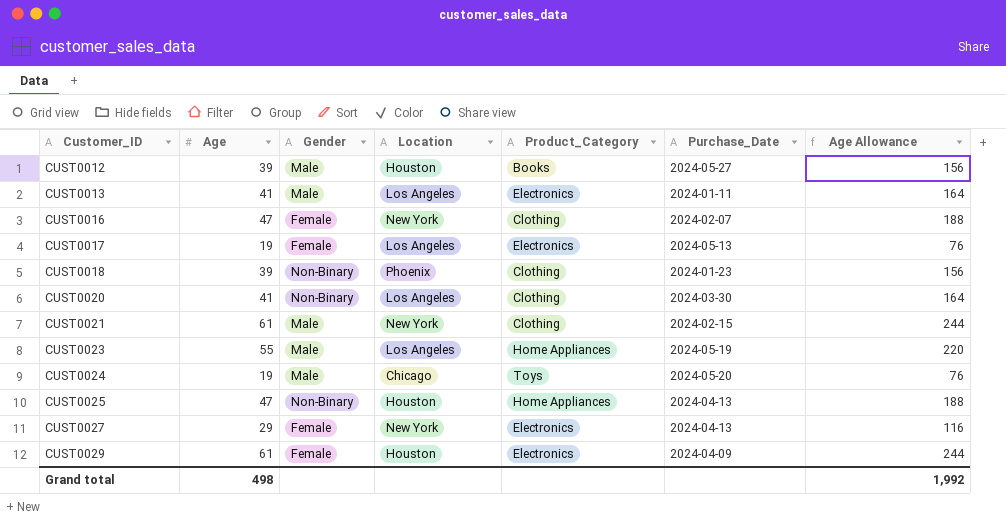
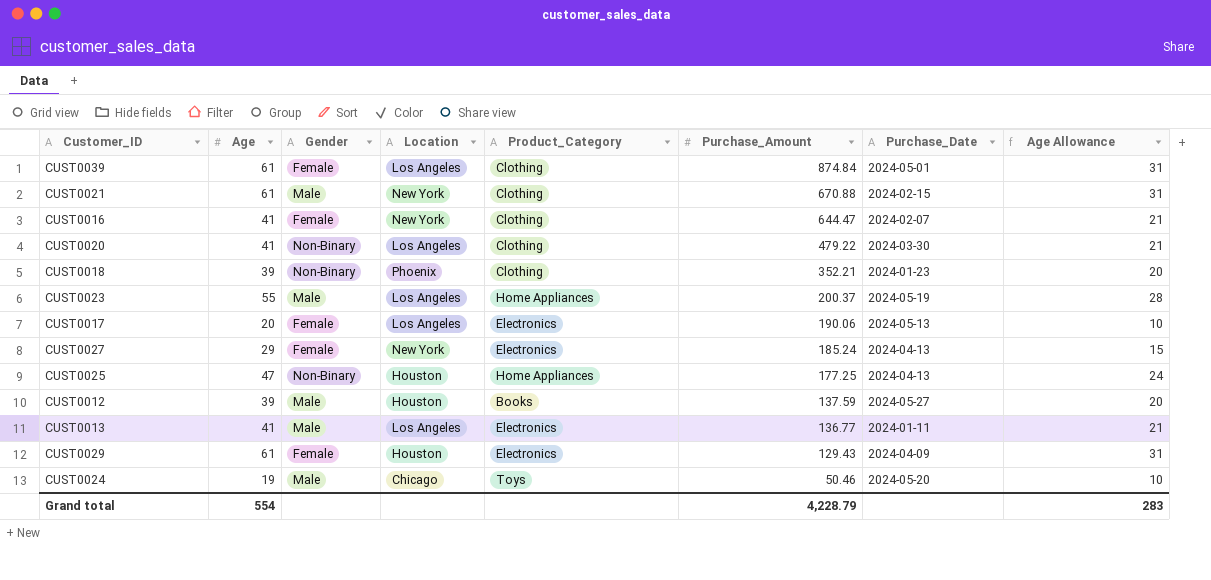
row order: Customer_ID ascending -> Purchase_Amount descending
column Purchase_Amount | position: none -> 6
column Age Allowance | formula: [Age] * 4 -> [Age] * 0.5
row CUST0039: none -> 61 | Female | Los Angeles | Clothing | 874.84 | 2024-05-01 | 31
CUST0016 | Age: 47 -> 41
CUST0017 | Age: 19 -> 20
Grand total | Age: 498 -> 554
Grand total | Age Allowance: 1,992 -> 283

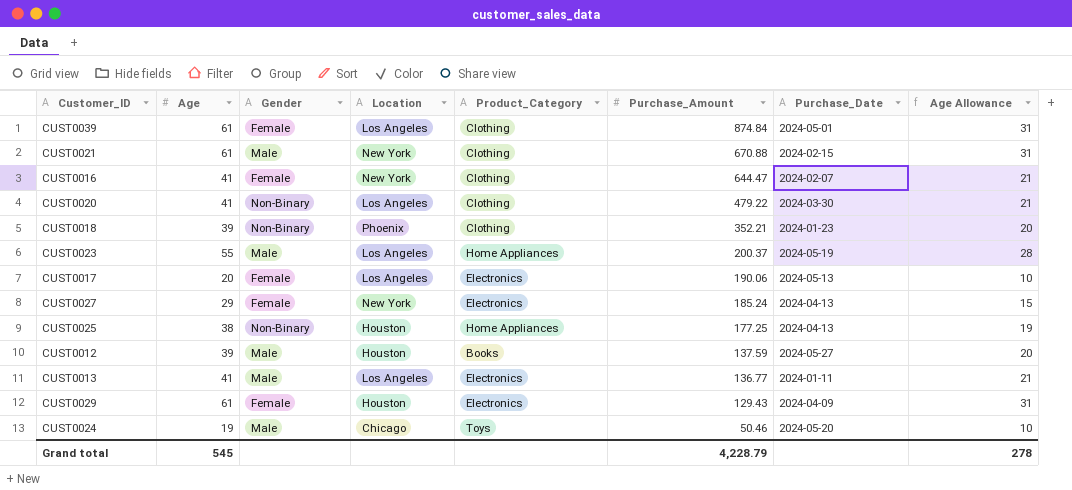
CUST0025 | Age: 47 -> 38
CUST0025 | Age Allowance: 24 -> 19
Grand total | Age: 554 -> 545
Grand total | Age Allowance: 283 -> 278

